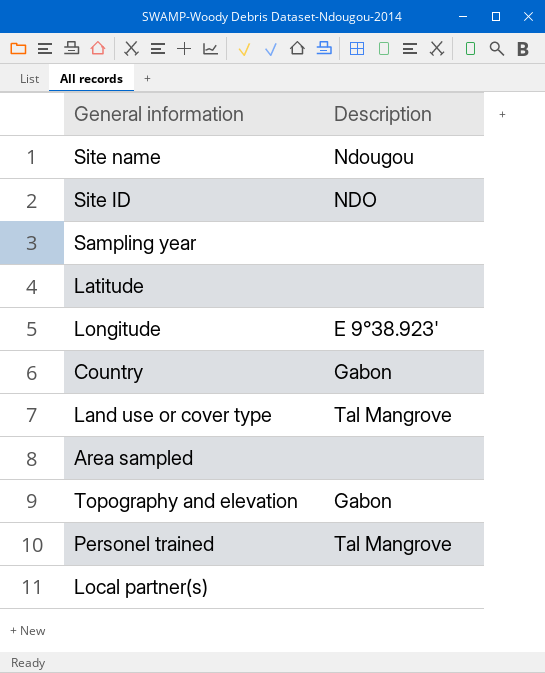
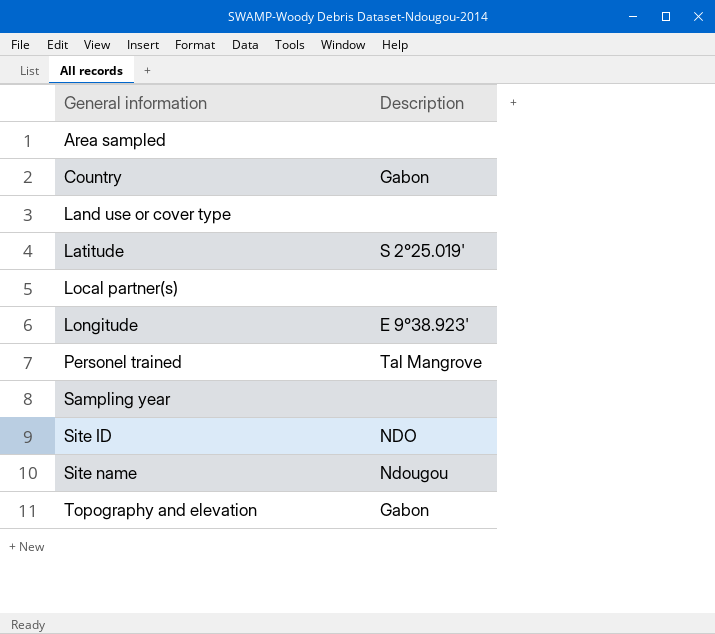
row order: none -> General information ascending
Land use or cover type | Description: Tal Mangrove -> none
Latitude | Description: none -> S 2°25.019'

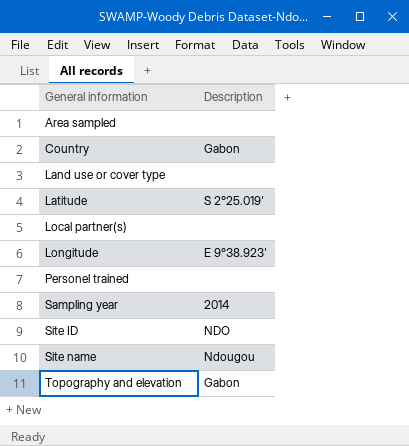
Personel trained | Description: Tal Mangrove -> none
Sampling year | Description: none -> 2014

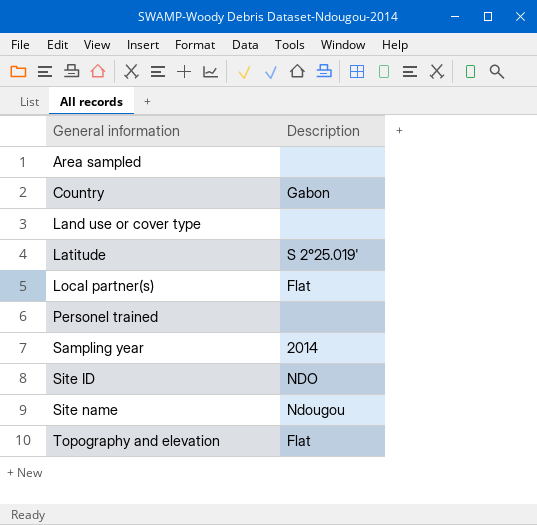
row Longitude: E 9°38.923' -> none
Local partner(s) | Description: none -> Flat
Topography and elevation | Description: Gabon -> Flat

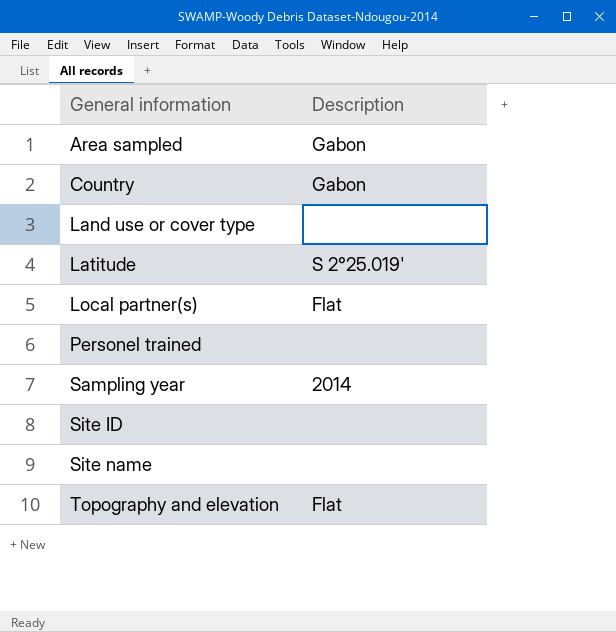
Area sampled | Description: none -> Gabon
Site ID | Description: NDO -> none
Site name | Description: Ndougou -> none

